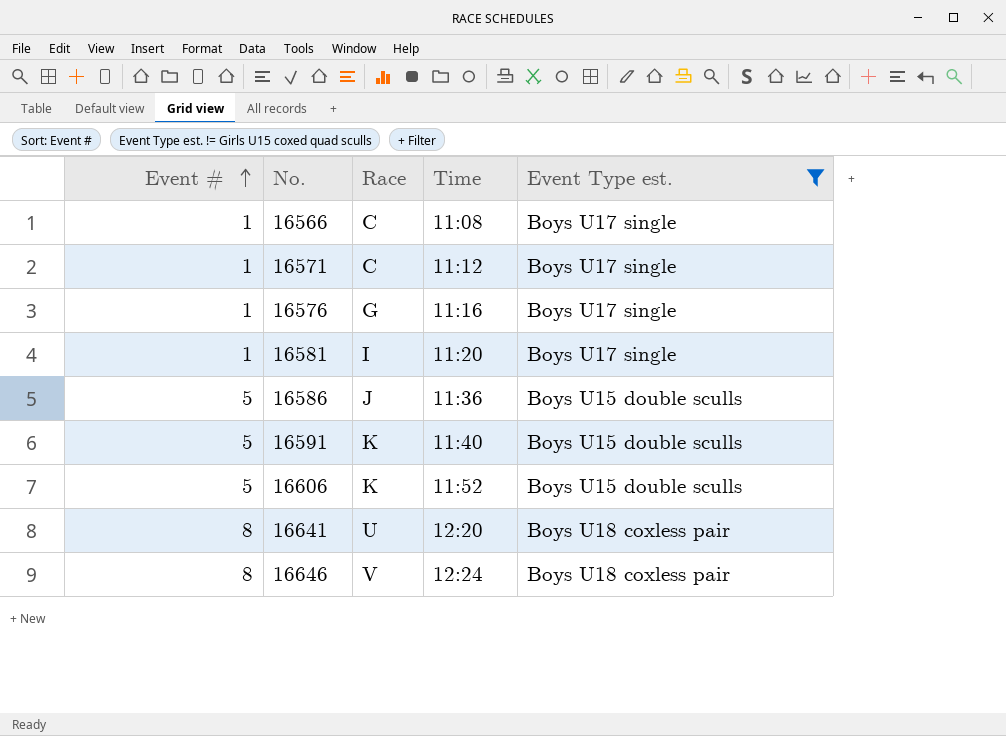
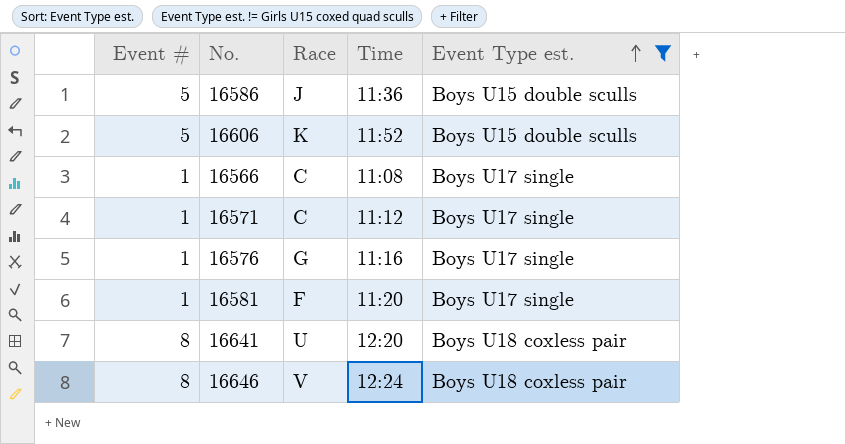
row order: Event # ascending -> Event Type est. ascending
row 16591: 5 | K | 11:40 | Boys U15 double sculls -> none
16581 | Race: I -> F

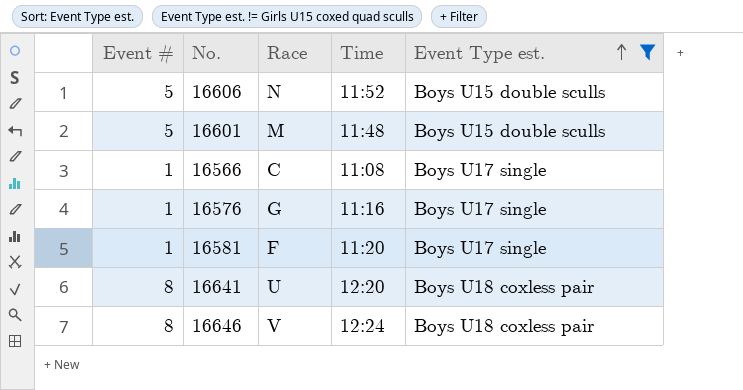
row 16586: 5 | J | 11:36 | Boys U15 double sculls -> none
row 16571: 1 | C | 11:12 | Boys U17 single -> none
16606 | Race: K -> N
row 16601: none -> 5 | M | 11:48 | Boys U15 double sculls

